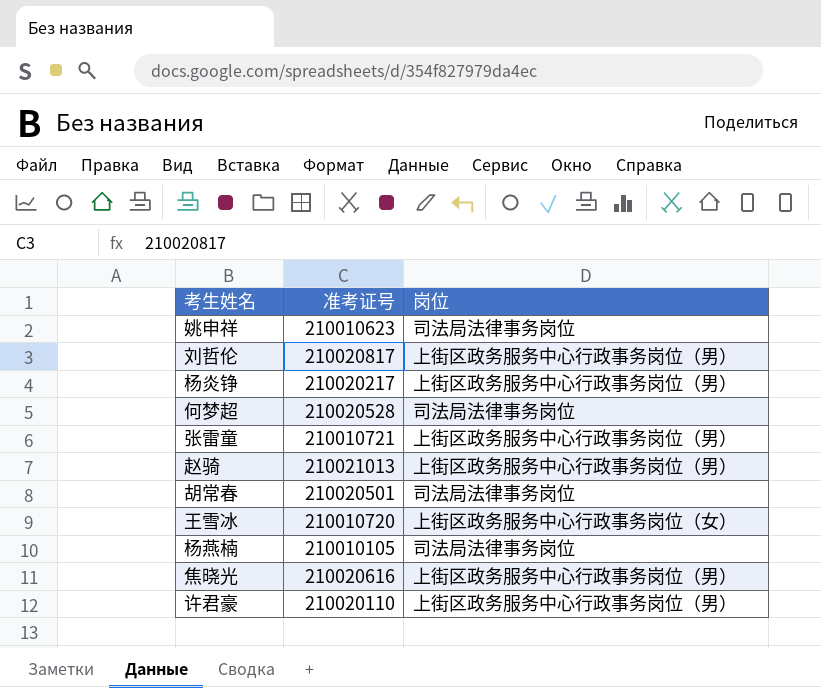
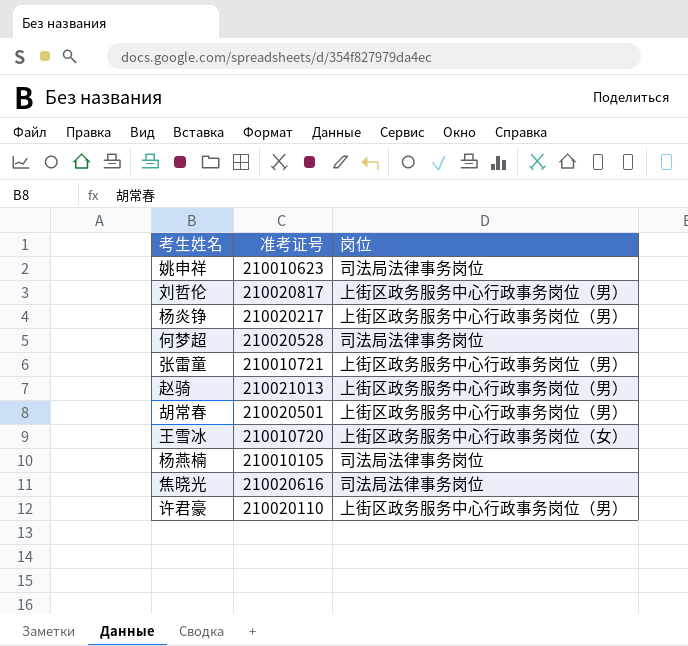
胡常春 | 岗位: 司法局法律事务岗位 -> 上街区政务服务中心行政事务岗位（男）
焦晓光 | 岗位: 上街区政务服务中心行政事务岗位（男） -> 司法局法律事务岗位

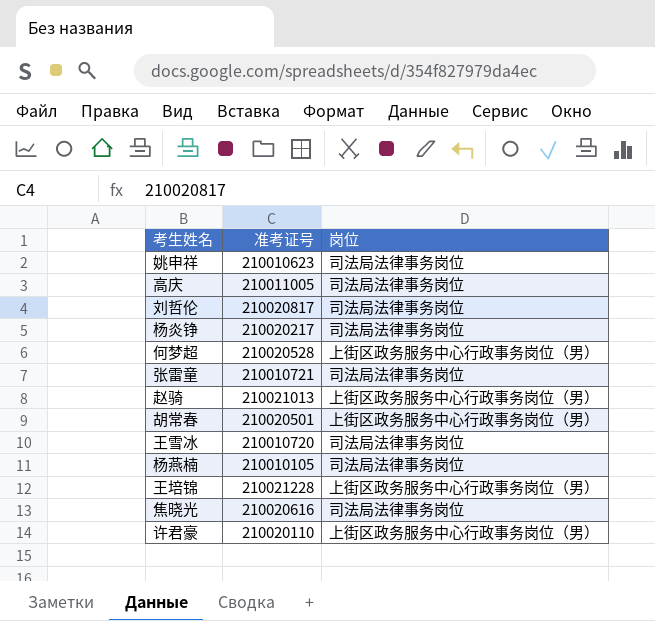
row 高庆: none -> 210011005 | 司法局法律事务岗位
刘哲伦 | 岗位: 上街区政务服务中心行政事务岗位（男） -> 司法局法律事务岗位
杨炎铮 | 岗位: 上街区政务服务中心行政事务岗位（男） -> 司法局法律事务岗位
何梦超 | 岗位: 司法局法律事务岗位 -> 上街区政务服务中心行政事务岗位（男）
张雷童 | 岗位: 上街区政务服务中心行政事务岗位（男） -> 司法局法律事务岗位
王雪冰 | 岗位: 上街区政务服务中心行政事务岗位（女） -> 司法局法律事务岗位
row 王培锦: none -> 210021228 | 上街区政务服务中心行政事务岗位（男）

